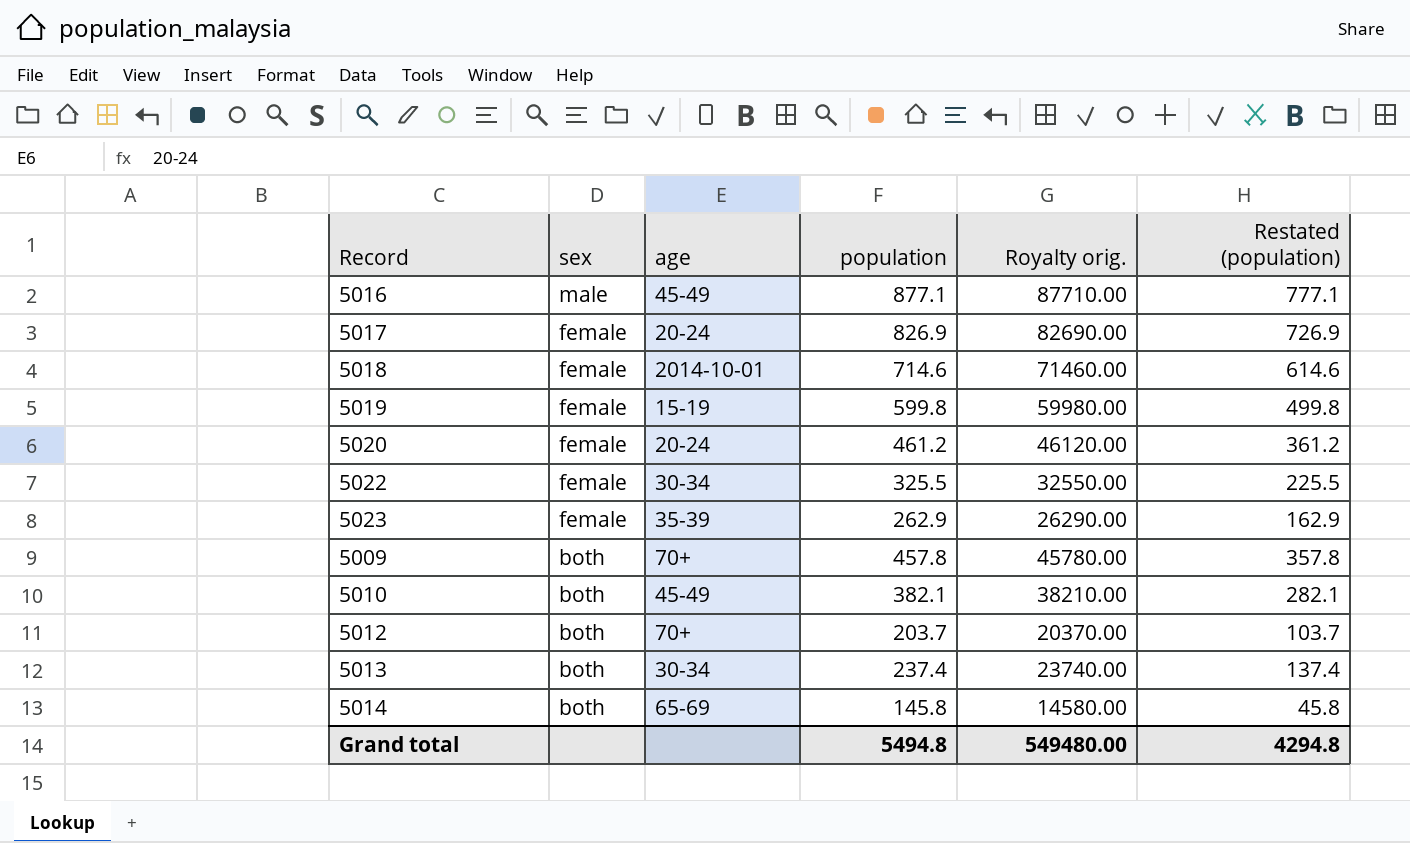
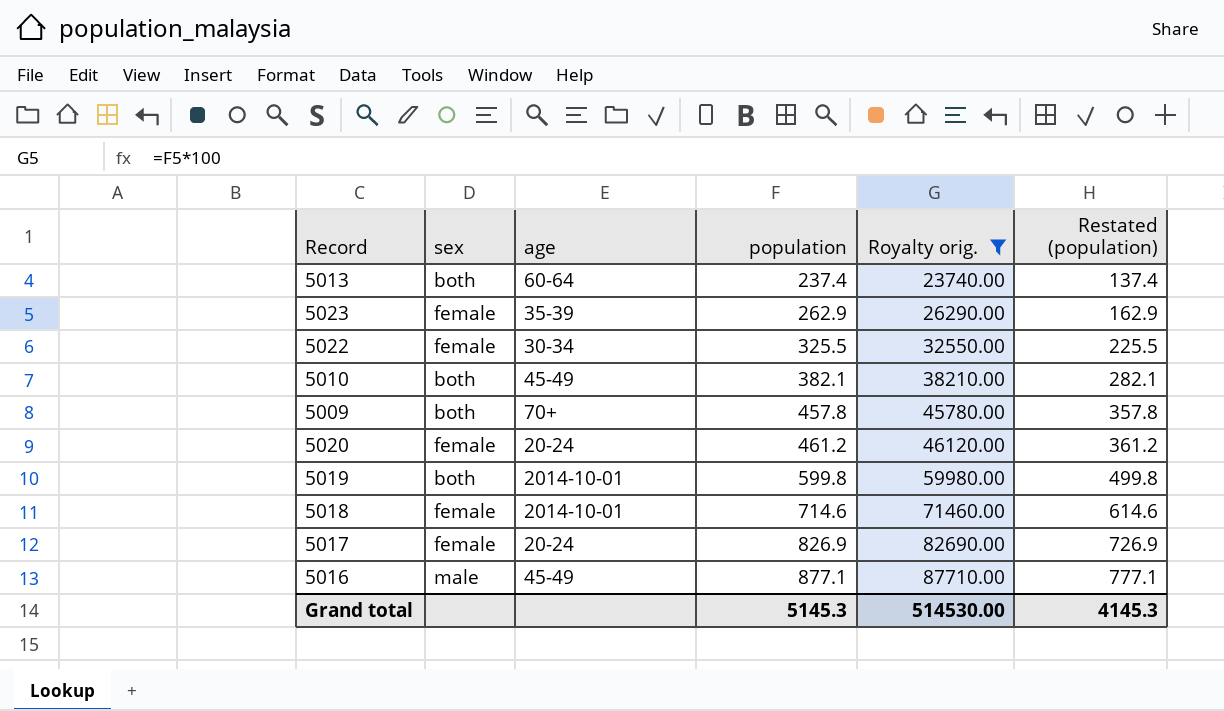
filter: none -> Royalty orig. >= 23740.00
row order: sex descending -> population ascending
5013 | age: 30-34 -> 60-64
5019 | sex: female -> both
5019 | age: 15-19 -> 2014-10-01
Grand total | population: 5494.8 -> 5145.3
Grand total | Royalty orig.: 549480.00 -> 514530.00
Grand total | Restated (population): 4294.8 -> 4145.3

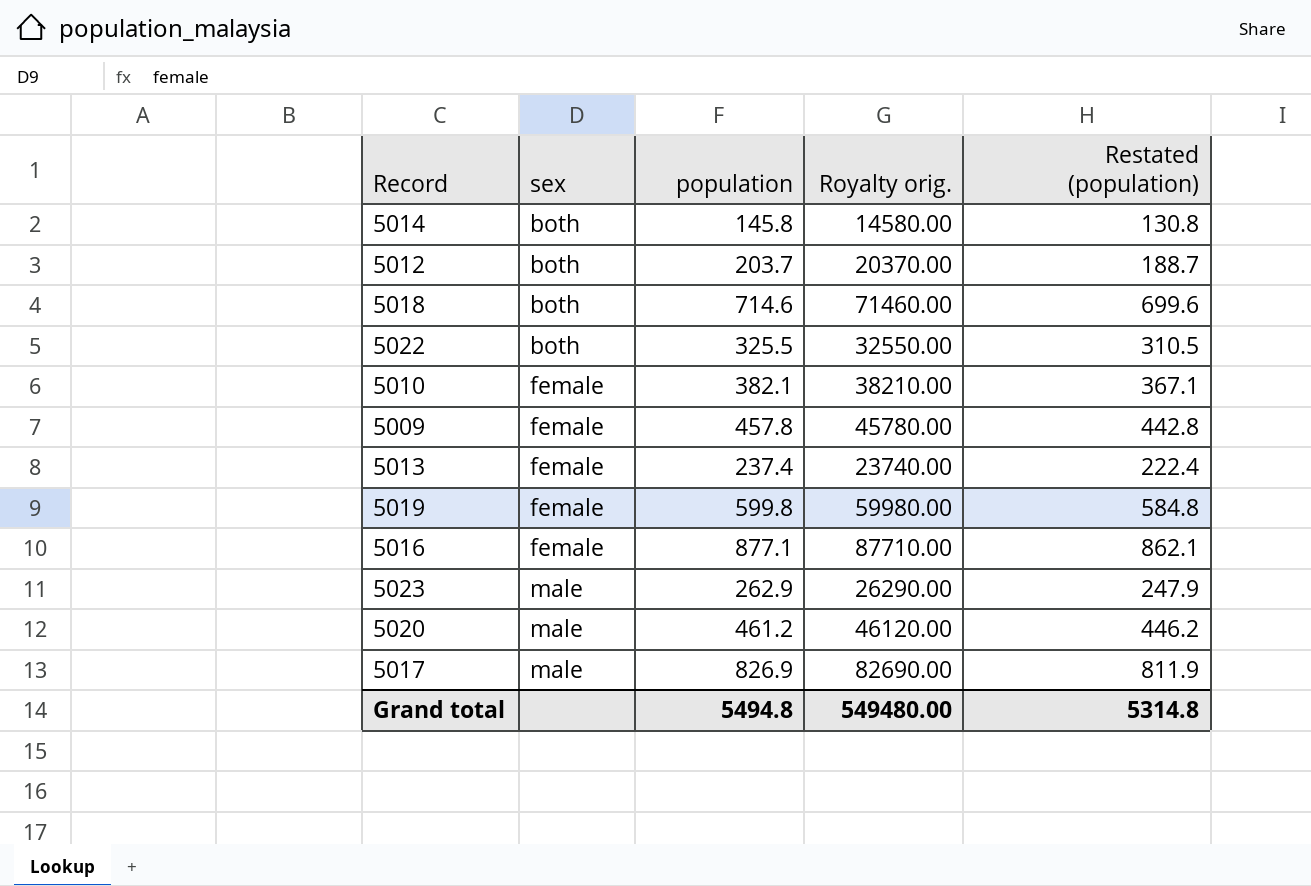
filter: Royalty orig. >= 23740.00 -> none
row order: population ascending -> sex ascending
column age | position: 3 -> none
column Restated (population) | formula: [population] - 100 -> [population] - 15
5018 | sex: female -> both
5022 | sex: female -> both
5010 | sex: both -> female
5009 | sex: both -> female
5013 | sex: both -> female
5019 | sex: both -> female
5016 | sex: male -> female
5023 | sex: female -> male
5020 | sex: female -> male
5017 | sex: female -> male
Grand total | population: 5145.3 -> 5494.8
Grand total | Royalty orig.: 514530.00 -> 549480.00
Grand total | Restated (population): 4145.3 -> 5314.8

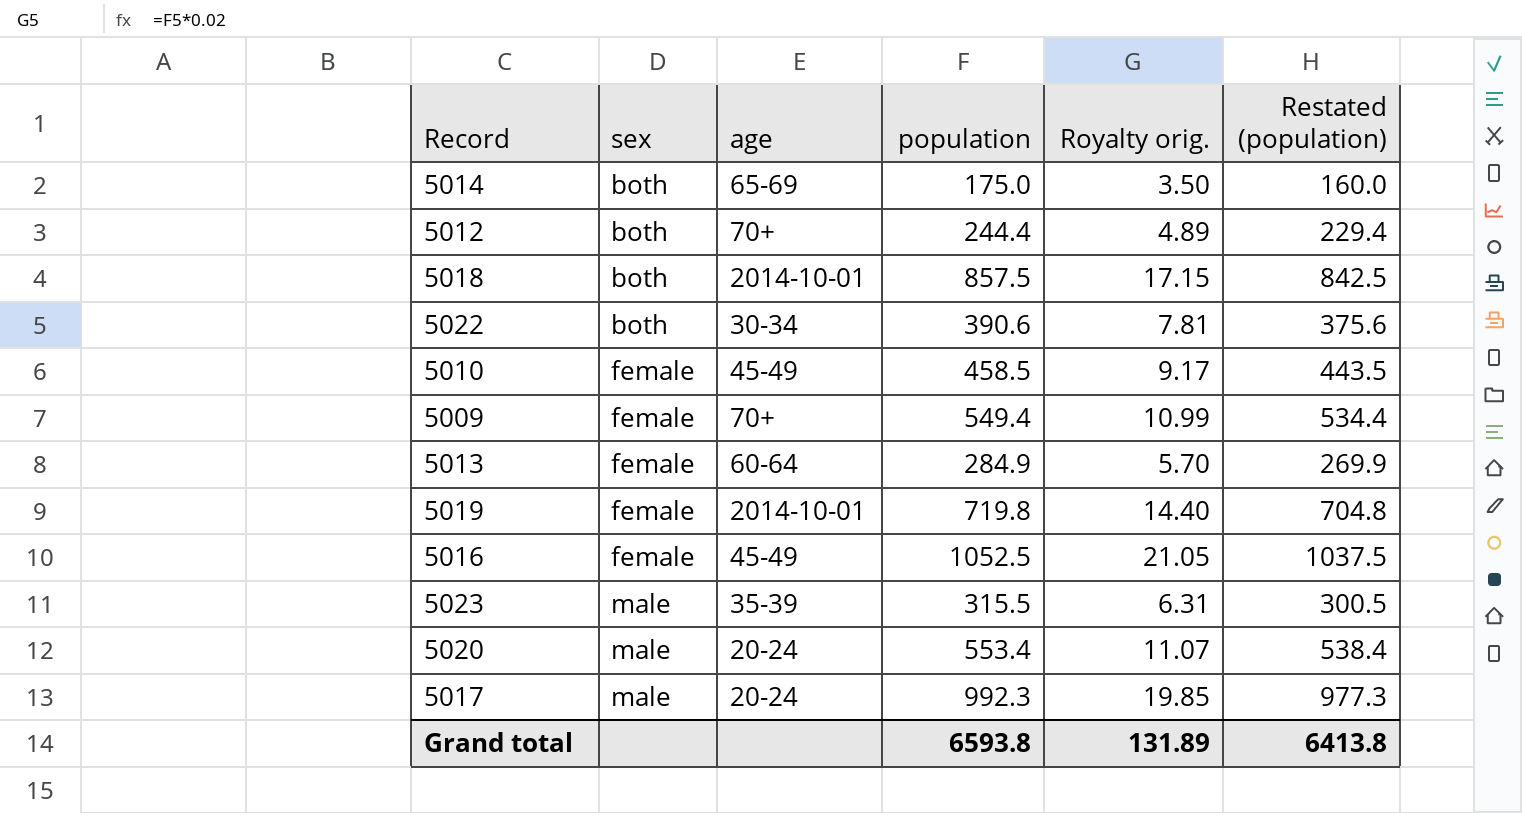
column age | position: none -> 3
column Royalty orig. | formula: [population] * 100 -> [population] * 0.02
5014 | population: 145.8 -> 175.0
5014 | Restated (population): 130.8 -> 160.0
5012 | population: 203.7 -> 244.4
5012 | Restated (population): 188.7 -> 229.4
5018 | population: 714.6 -> 857.5
5018 | Restated (population): 699.6 -> 842.5
5022 | population: 325.5 -> 390.6
5022 | Restated (population): 310.5 -> 375.6
5010 | population: 382.1 -> 458.5
5010 | Restated (population): 367.1 -> 443.5
5009 | population: 457.8 -> 549.4
5009 | Restated (population): 442.8 -> 534.4
5013 | population: 237.4 -> 284.9
5013 | Restated (population): 222.4 -> 269.9
5019 | population: 599.8 -> 719.8
5019 | Restated (population): 584.8 -> 704.8
5016 | population: 877.1 -> 1052.5
5016 | Restated (population): 862.1 -> 1037.5
5023 | population: 262.9 -> 315.5
5023 | Restated (population): 247.9 -> 300.5
5020 | population: 461.2 -> 553.4
5020 | Restated (population): 446.2 -> 538.4
5017 | population: 826.9 -> 992.3
5017 | Restated (population): 811.9 -> 977.3
Grand total | population: 5494.8 -> 6593.8
Grand total | Royalty orig.: 549480.00 -> 131.89
Grand total | Restated (population): 5314.8 -> 6413.8

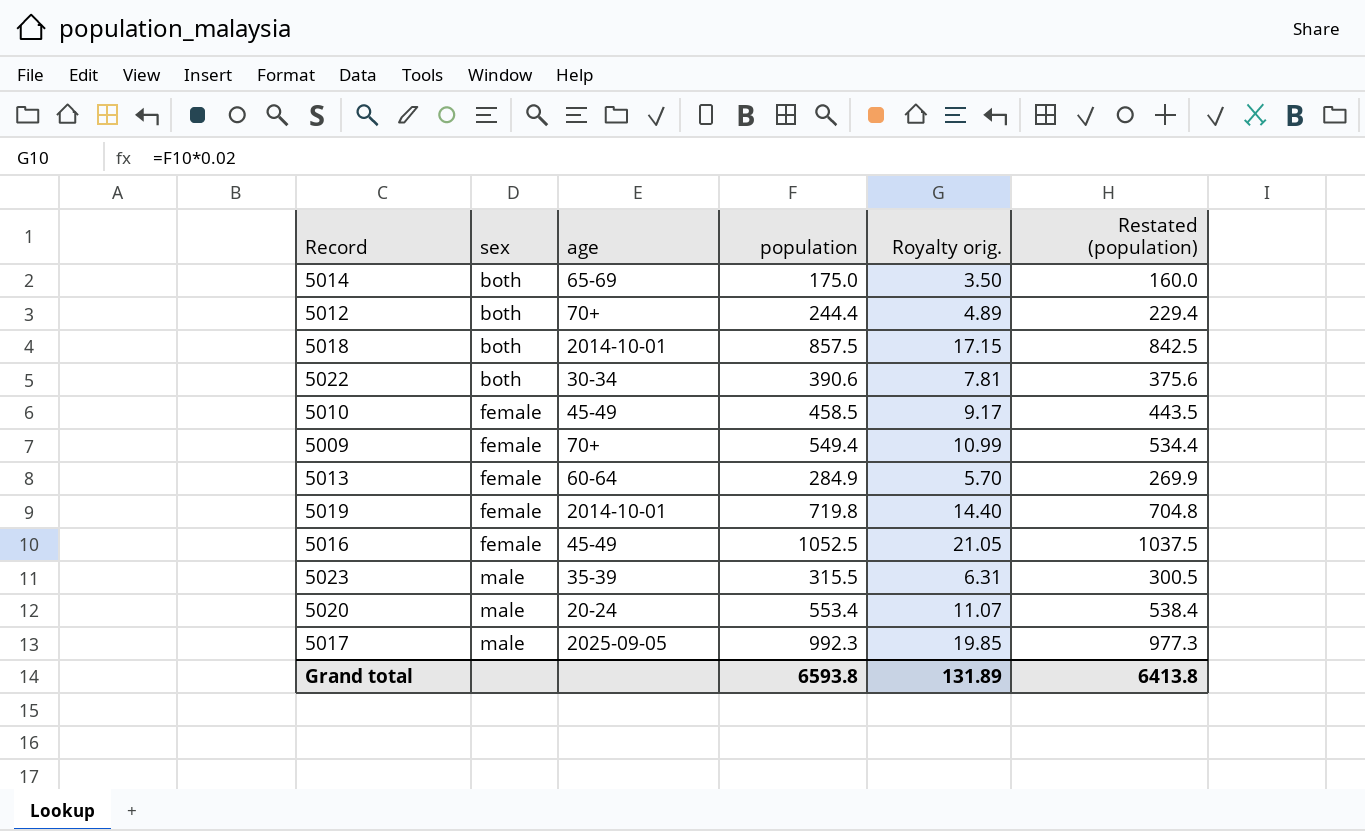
5017 | age: 20-24 -> 2025-09-05

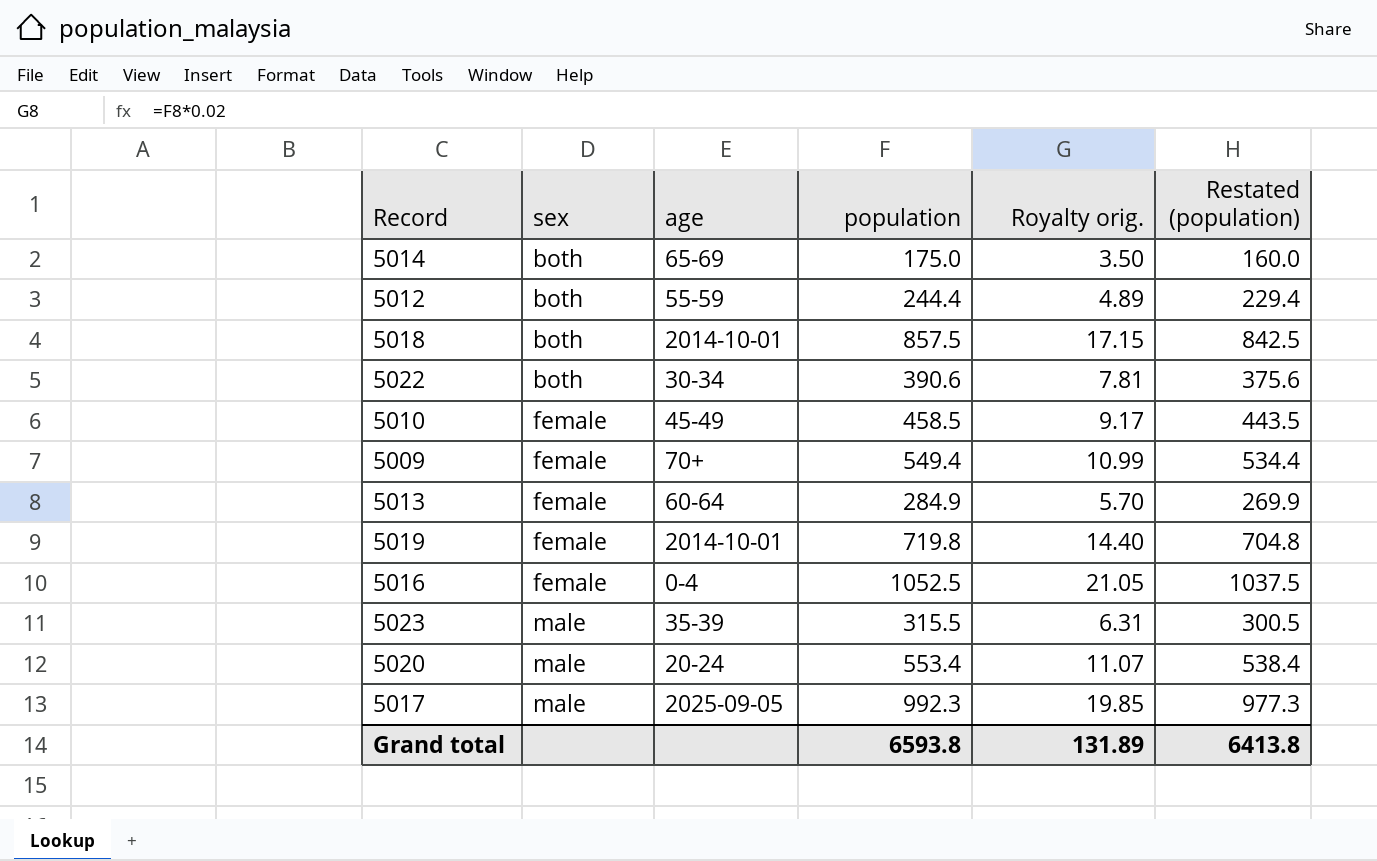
5012 | age: 70+ -> 55-59
5016 | age: 45-49 -> 0-4

